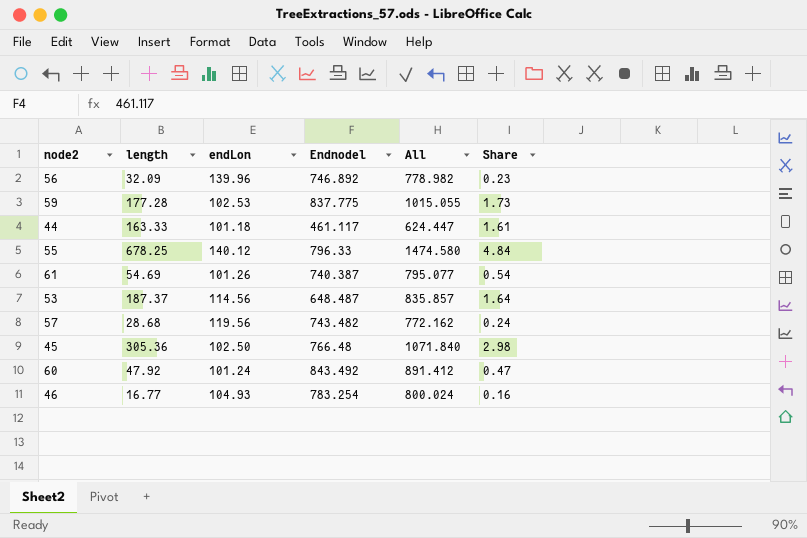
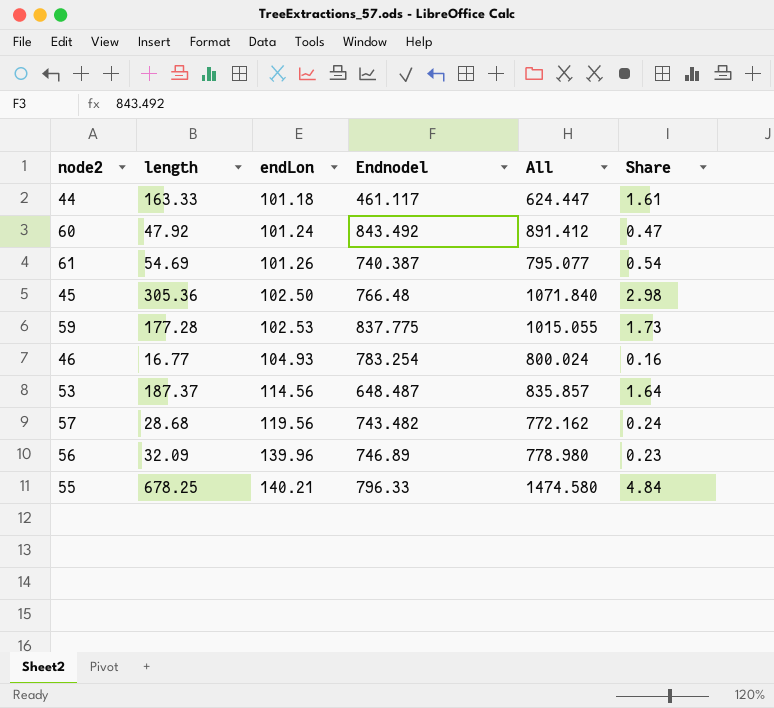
row order: none -> endLon ascending
56 | Endnodel: 746.892 -> 746.89
56 | All: 778.982 -> 778.980
55 | endLon: 140.12 -> 140.21

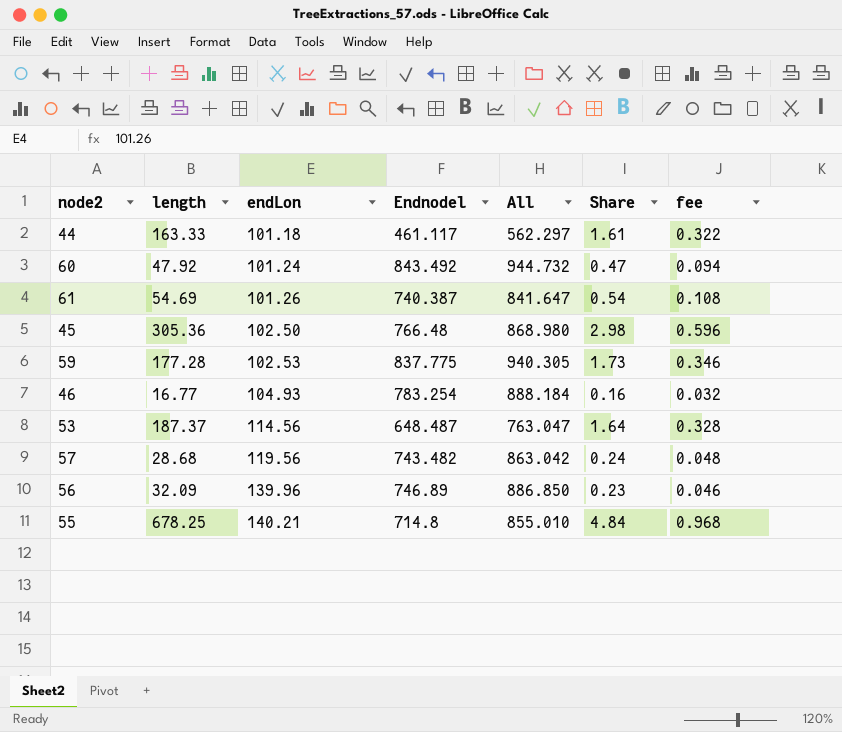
column All | formula: [length] + [Endnodel] -> [endLon] + [Endnodel]
column fee | formula: none -> [Share] * 0.2
55 | Endnodel: 796.33 -> 714.8

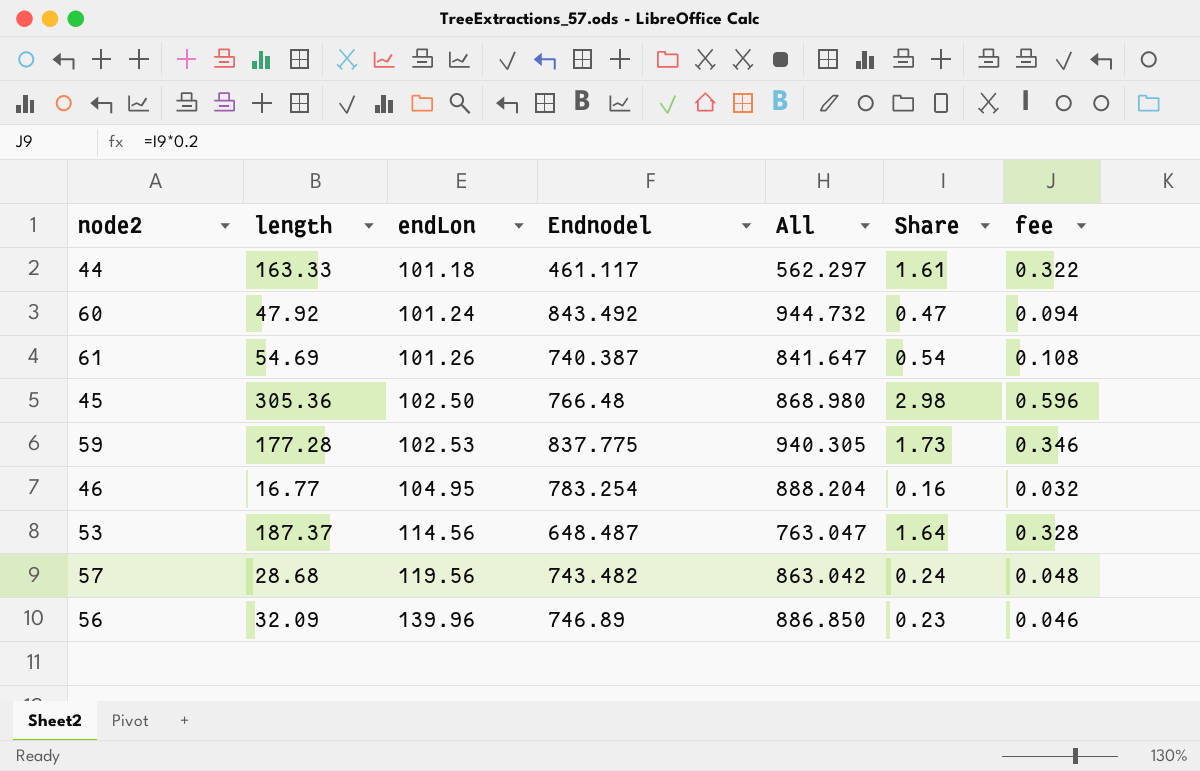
row 55: 678.25 | 140.21 | 714.8 | 855.010 | 4.84 | 0.968 -> none
46 | endLon: 104.93 -> 104.95
46 | All: 888.184 -> 888.204

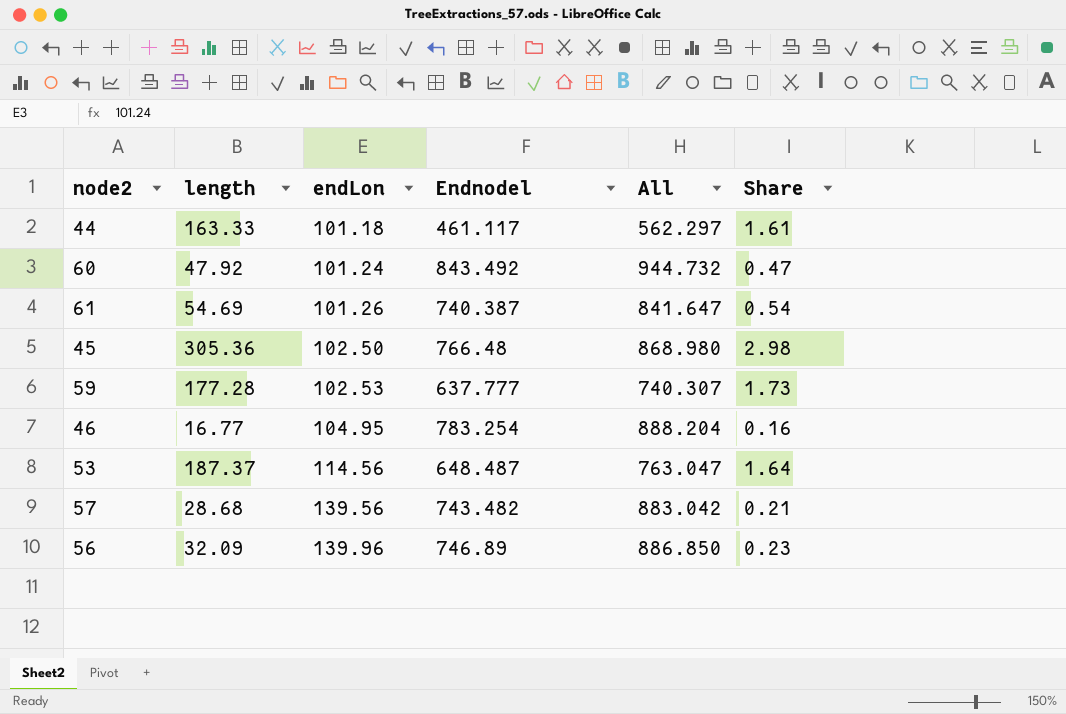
column fee | formula: [Share] * 0.2 -> none
59 | Endnodel: 837.775 -> 637.777
59 | All: 940.305 -> 740.307
57 | endLon: 119.56 -> 139.56
57 | All: 863.042 -> 883.042
57 | Share: 0.24 -> 0.21

